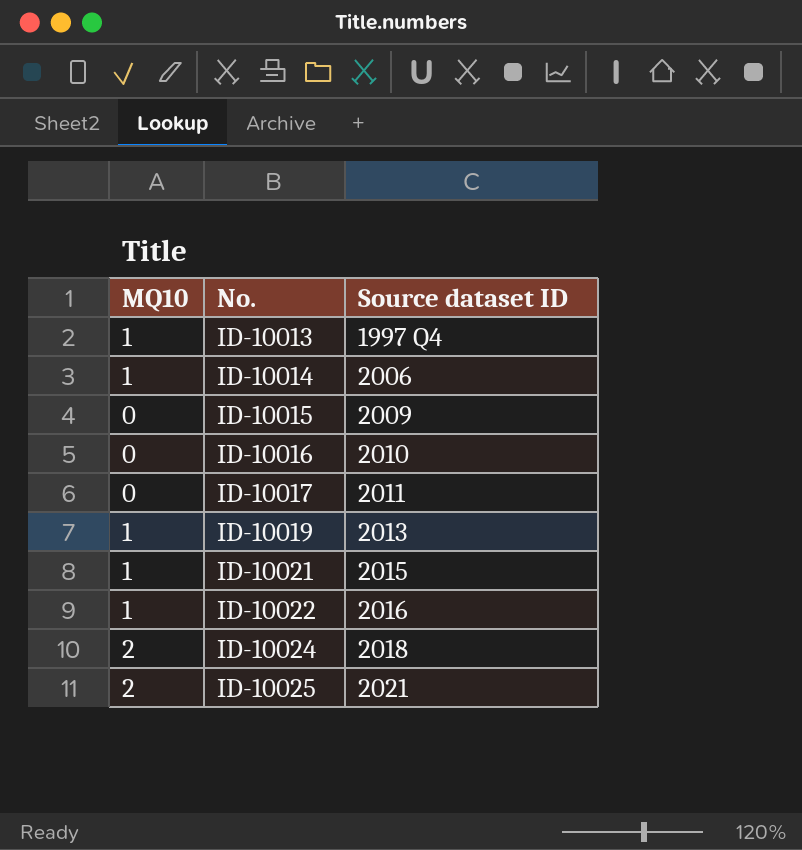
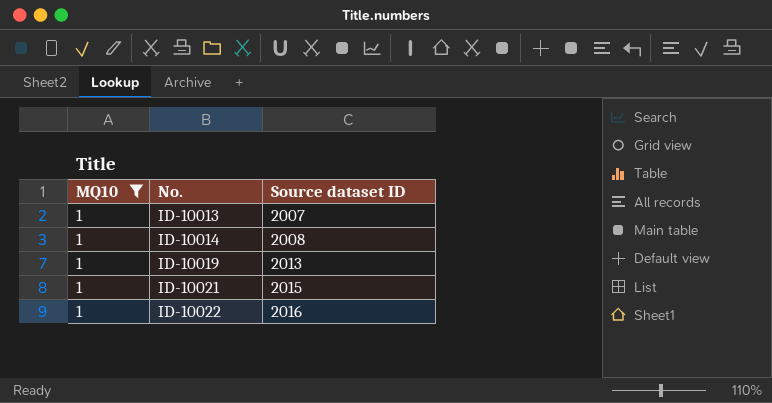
filter: none -> MQ10 = 1
ID-10013 | Source dataset ID: 1997 Q4 -> 2007
ID-10014 | Source dataset ID: 2006 -> 2008

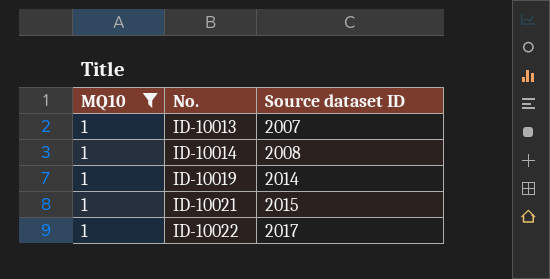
ID-10019 | Source dataset ID: 2013 -> 2014
ID-10022 | Source dataset ID: 2016 -> 2017

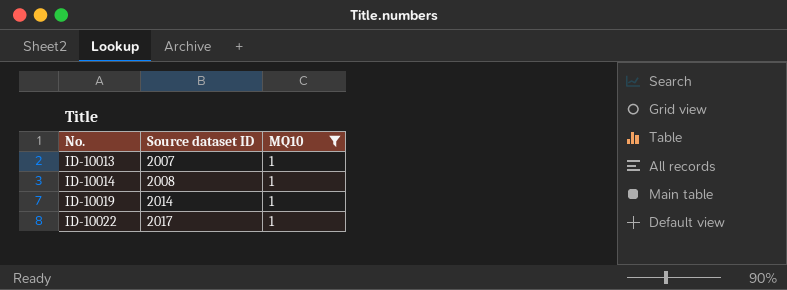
column MQ10 | position: 1 -> 3
row ID-10021: 1 | 2015 -> none

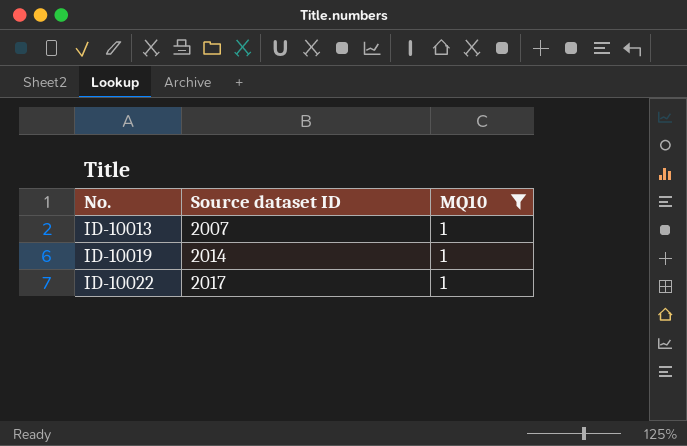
row ID-10014: 2008 | 1 -> none

